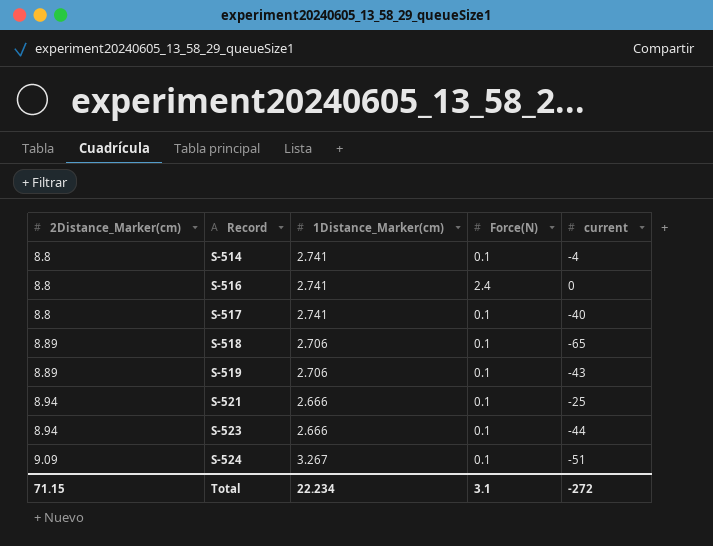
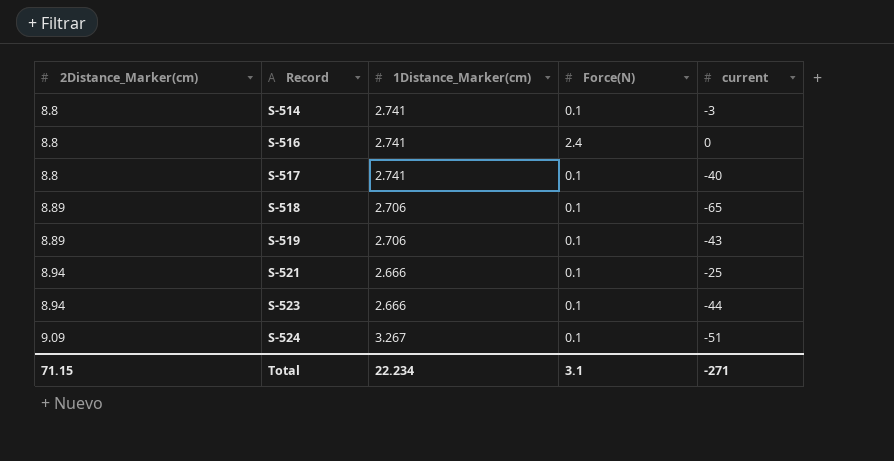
S-514 | current: -4 -> -3
Total | current: -272 -> -271

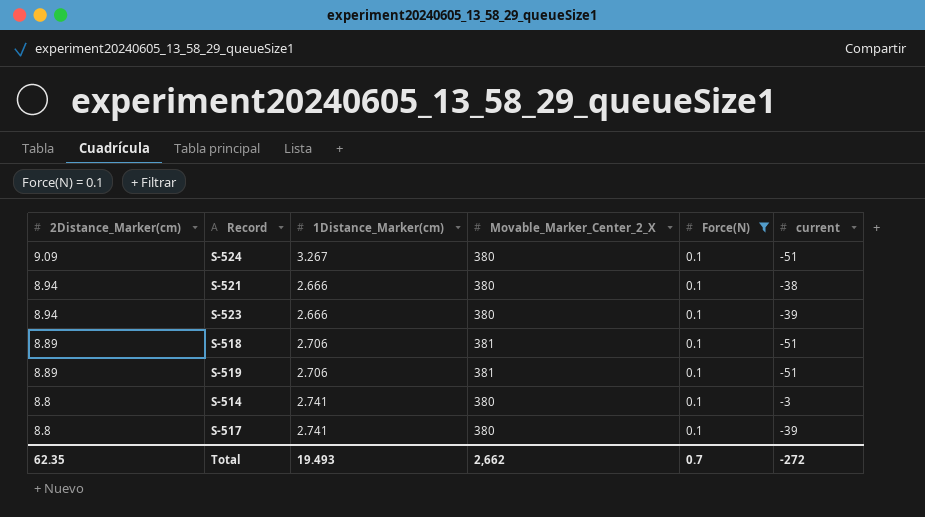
filter: none -> Force(N) = 0.1
row order: 2Distance_Marker(cm) ascending -> 2Distance_Marker(cm) descending
column Movable_Marker_Center_2_X | position: none -> 4
S-521 | current: -25 -> -38
S-523 | current: -44 -> -39
S-518 | current: -65 -> -51
S-519 | current: -43 -> -51
S-517 | current: -40 -> -39
Total | 2Distance_Marker(cm): 71.15 -> 62.35
Total | 1Distance_Marker(cm): 22.234 -> 19.493
Total | Force(N): 3.1 -> 0.7
Total | current: -271 -> -272

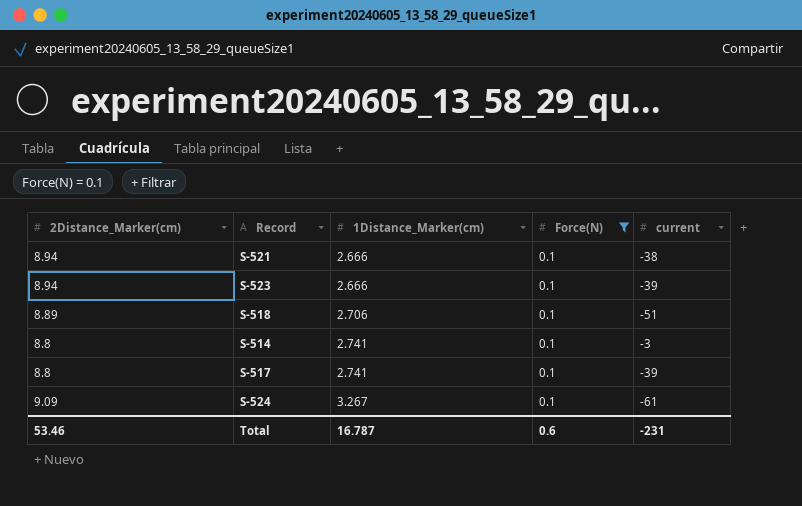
row order: 2Distance_Marker(cm) descending -> 1Distance_Marker(cm) ascending
column Movable_Marker_Center_2_X | position: 4 -> none
row S-519: 8.89 | 2.706 | 381 | 0.1 | -51 -> none
S-524 | current: -51 -> -61
Total | 2Distance_Marker(cm): 62.35 -> 53.46
Total | 1Distance_Marker(cm): 19.493 -> 16.787
Total | Force(N): 0.7 -> 0.6
Total | current: -272 -> -231

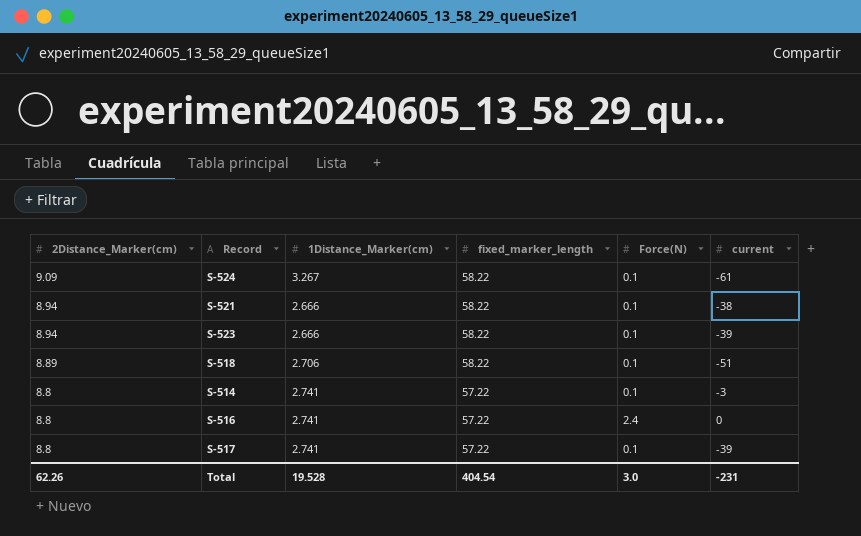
filter: Force(N) = 0.1 -> none
row order: 1Distance_Marker(cm) ascending -> 2Distance_Marker(cm) descending
column fixed_marker_length | position: none -> 4
Total | 2Distance_Marker(cm): 53.46 -> 62.26
Total | 1Distance_Marker(cm): 16.787 -> 19.528
Total | Force(N): 0.6 -> 3.0

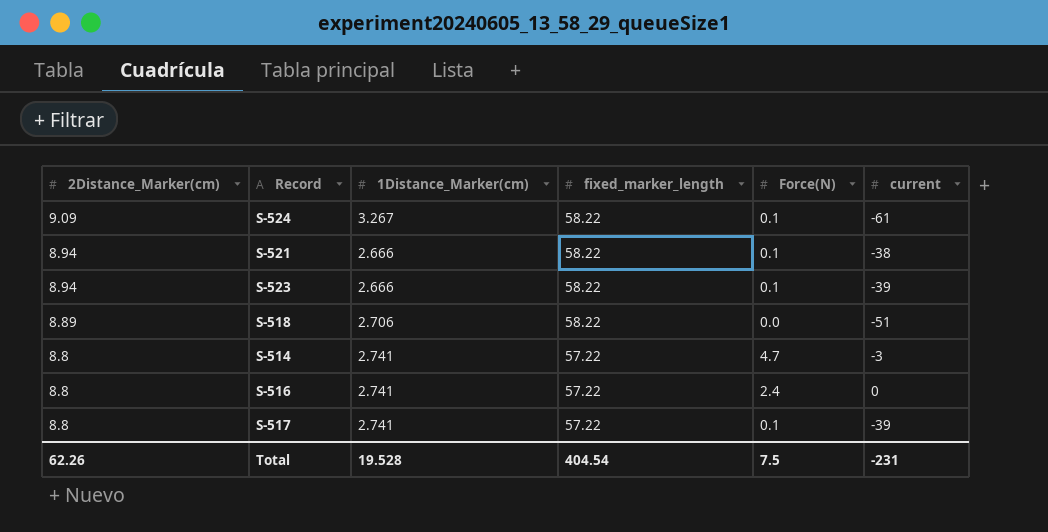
S-518 | Force(N): 0.1 -> 0.0
S-514 | Force(N): 0.1 -> 4.7
Total | Force(N): 3.0 -> 7.5

